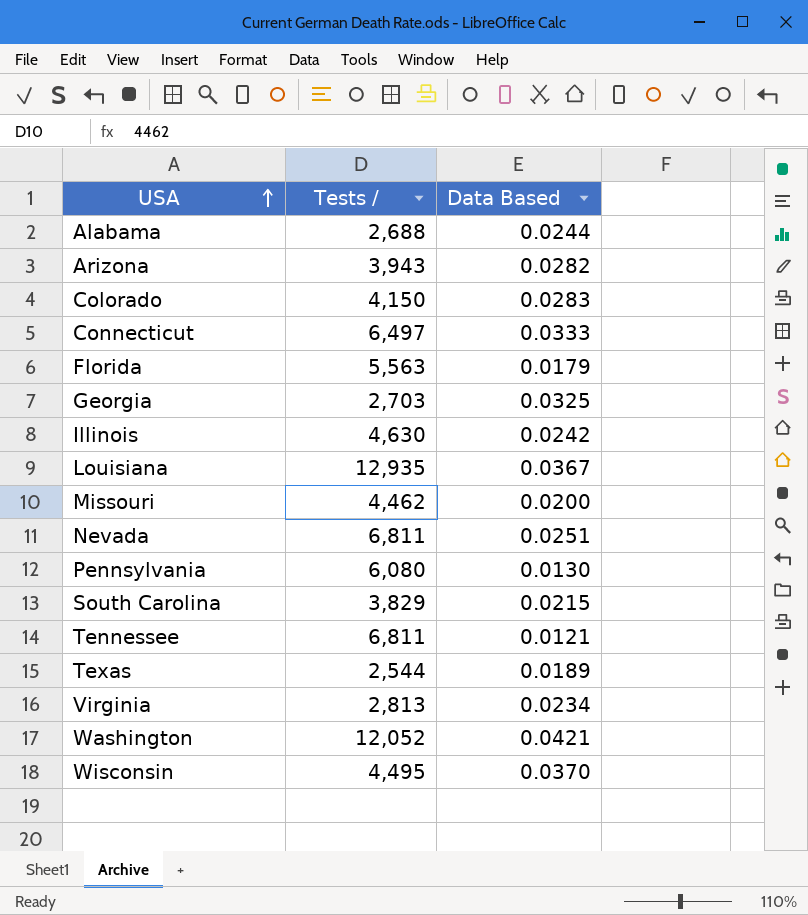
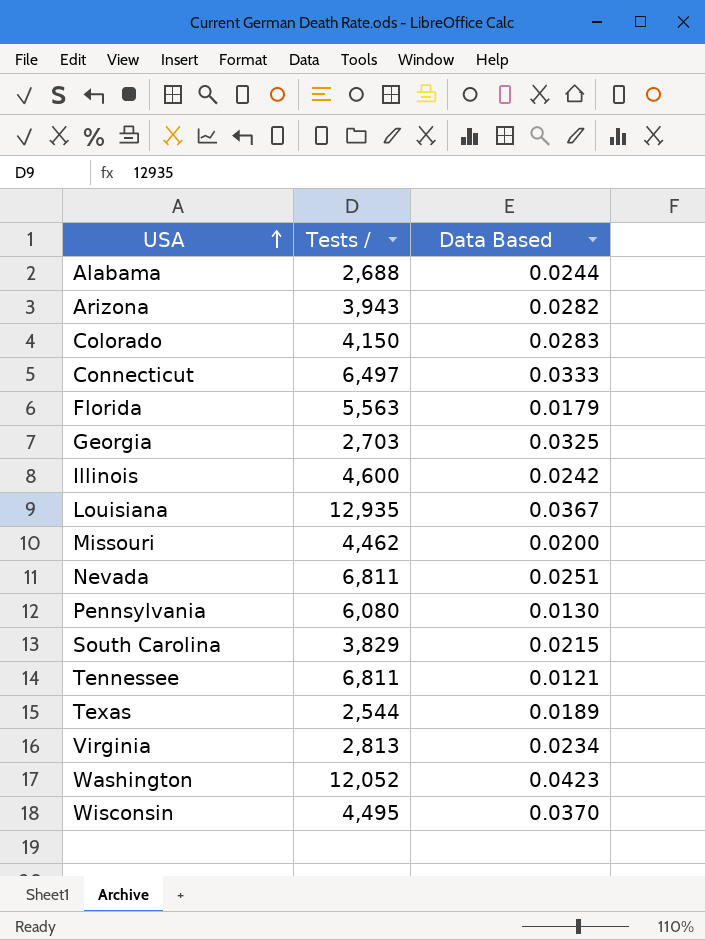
Illinois | Tests /: 4,630 -> 4,600
Washington | Data Based: 0.0421 -> 0.0423

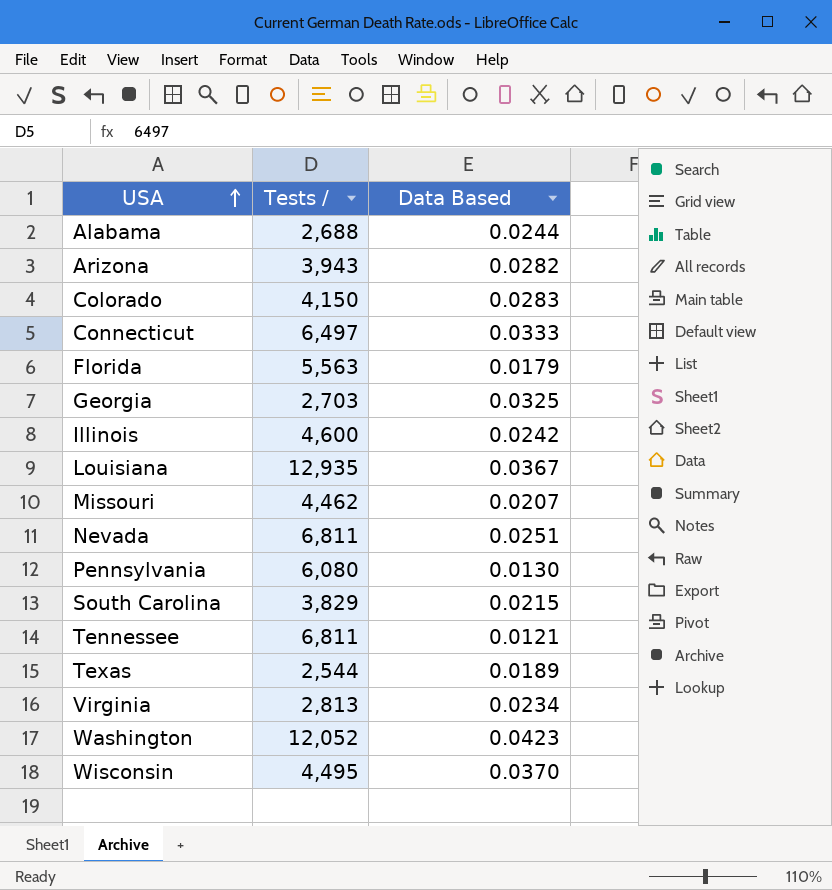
Missouri | Data Based: 0.0200 -> 0.0207

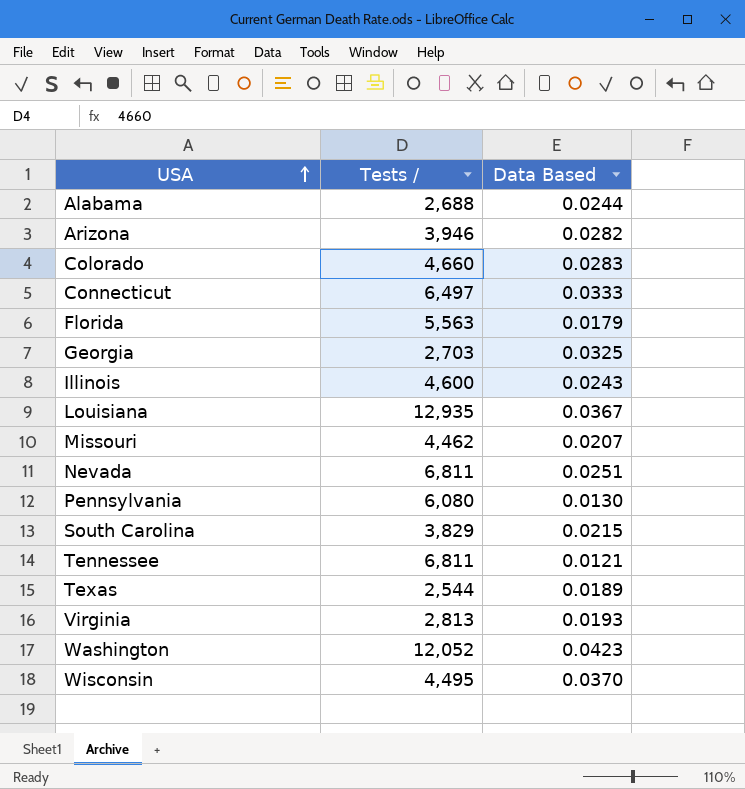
Arizona | Tests /: 3,943 -> 3,946
Colorado | Tests /: 4,150 -> 4,660
Illinois | Data Based: 0.0242 -> 0.0243
Virginia | Data Based: 0.0234 -> 0.0193

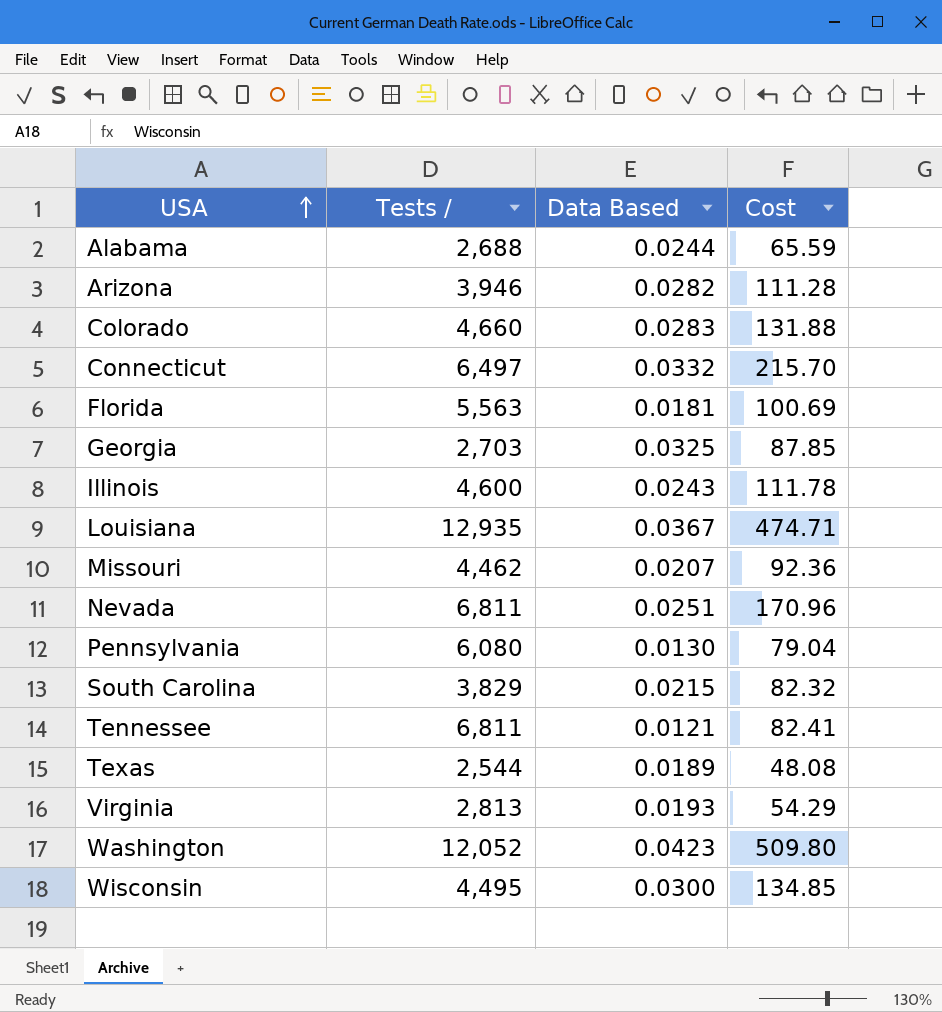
column Cost | formula: none -> [Tests /] * [Data Based]
Connecticut | Data Based: 0.0333 -> 0.0332
Florida | Data Based: 0.0179 -> 0.0181
Wisconsin | Data Based: 0.0370 -> 0.0300

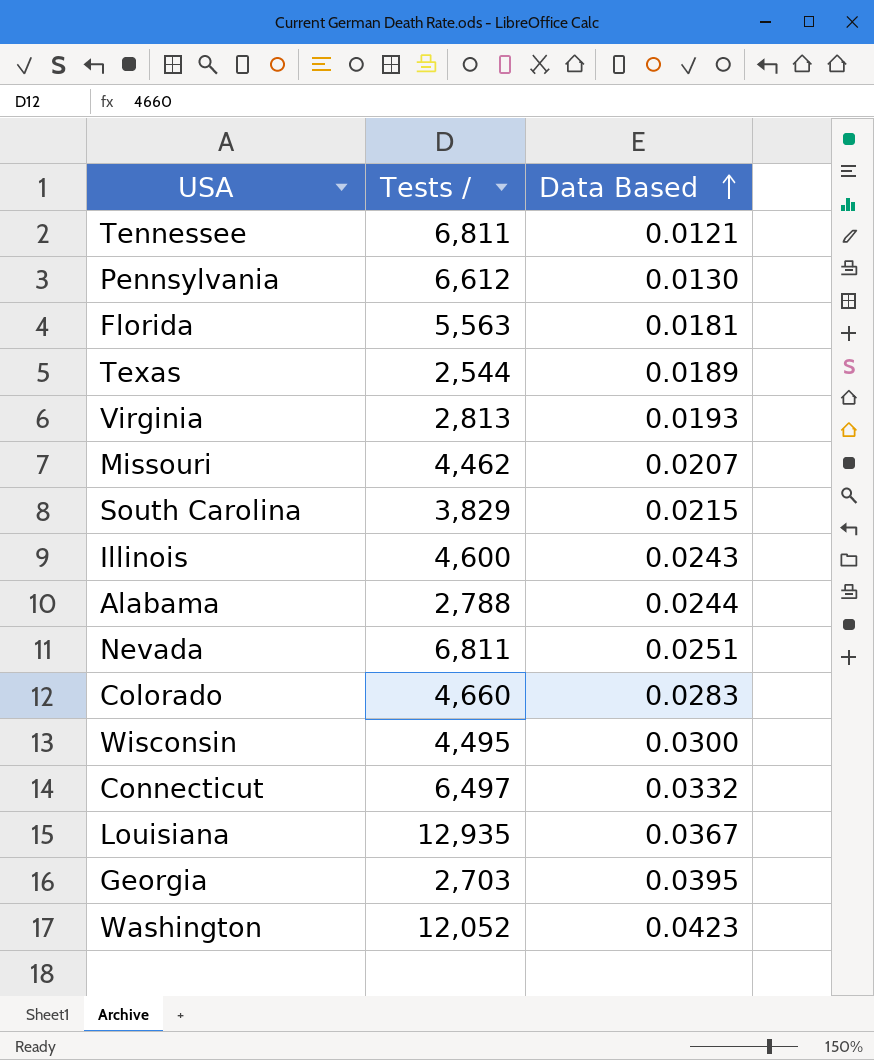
row order: USA ascending -> Data Based ascending
column Cost | formula: [Tests /] * [Data Based] -> none
row Arizona: 3,946 | 0.0282 | 111.28 -> none
Pennsylvania | Tests /: 6,080 -> 6,612
Alabama | Tests /: 2,688 -> 2,788
Georgia | Data Based: 0.0325 -> 0.0395

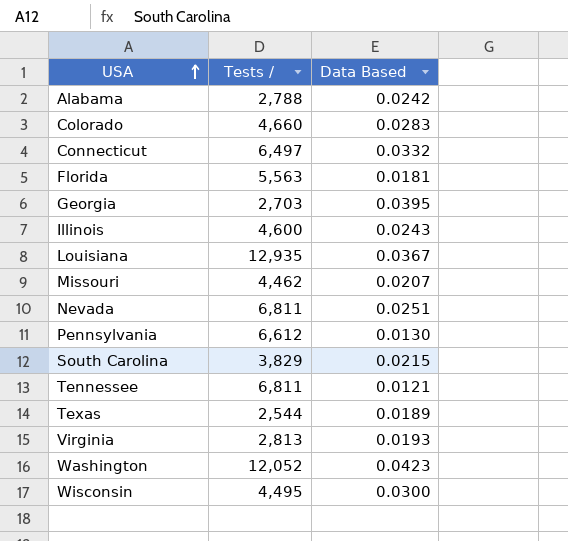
row order: Data Based ascending -> USA ascending
Alabama | Data Based: 0.0244 -> 0.0242

